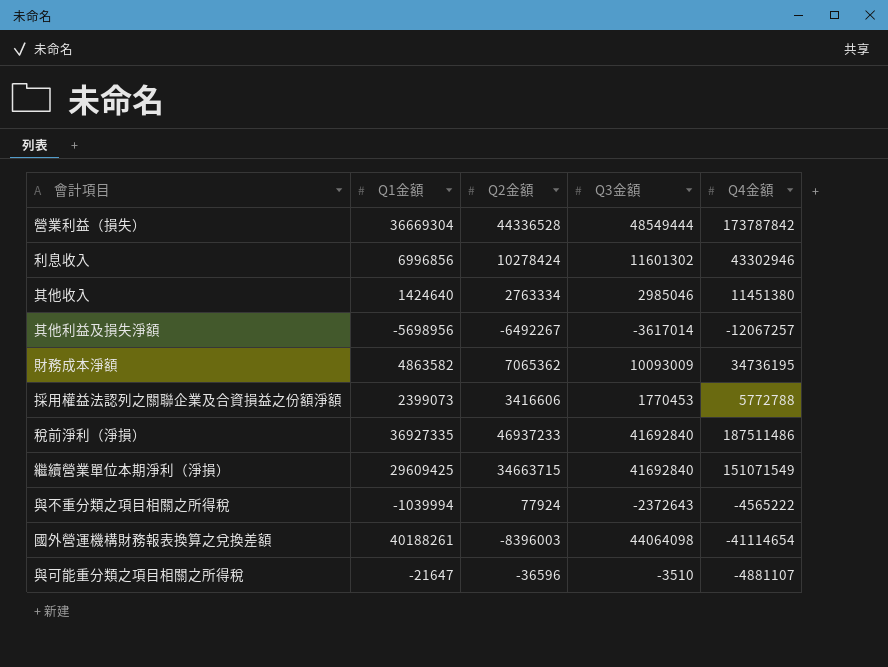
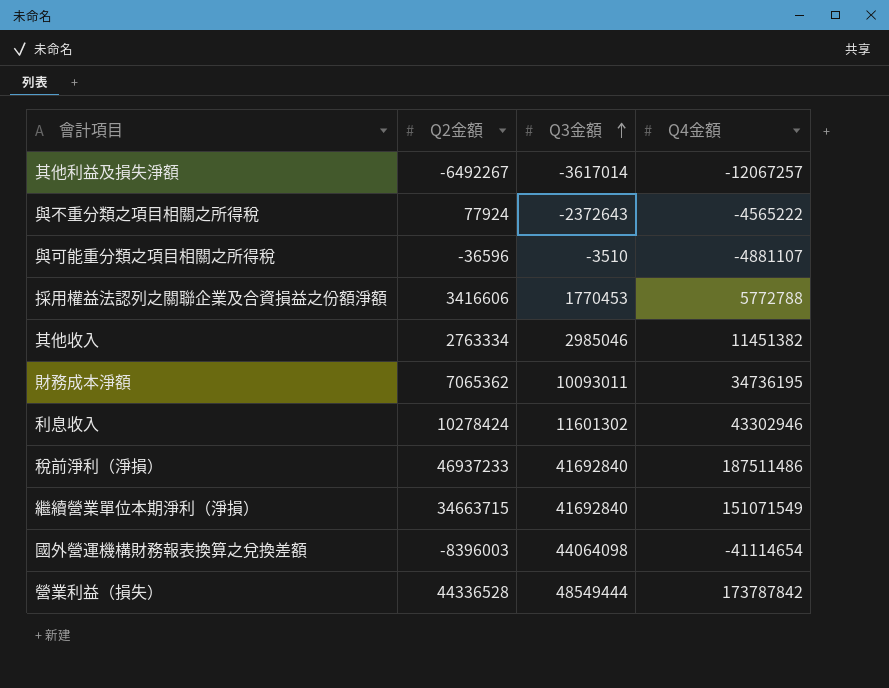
row order: none -> Q3金額 ascending
column Q1金額 | position: 2 -> none
其他收入 | Q4金額: 11451380 -> 11451382
財務成本淨額 | Q3金額: 10093009 -> 10093011

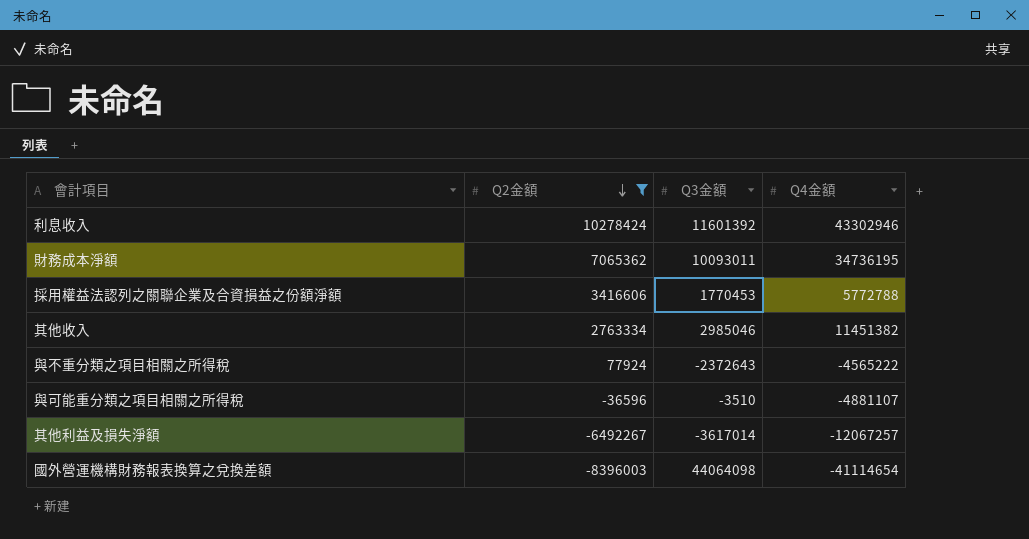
filter: none -> Q2金額 <= 10278424
row order: Q3金額 ascending -> Q2金額 descending
利息收入 | Q3金額: 11601302 -> 11601392

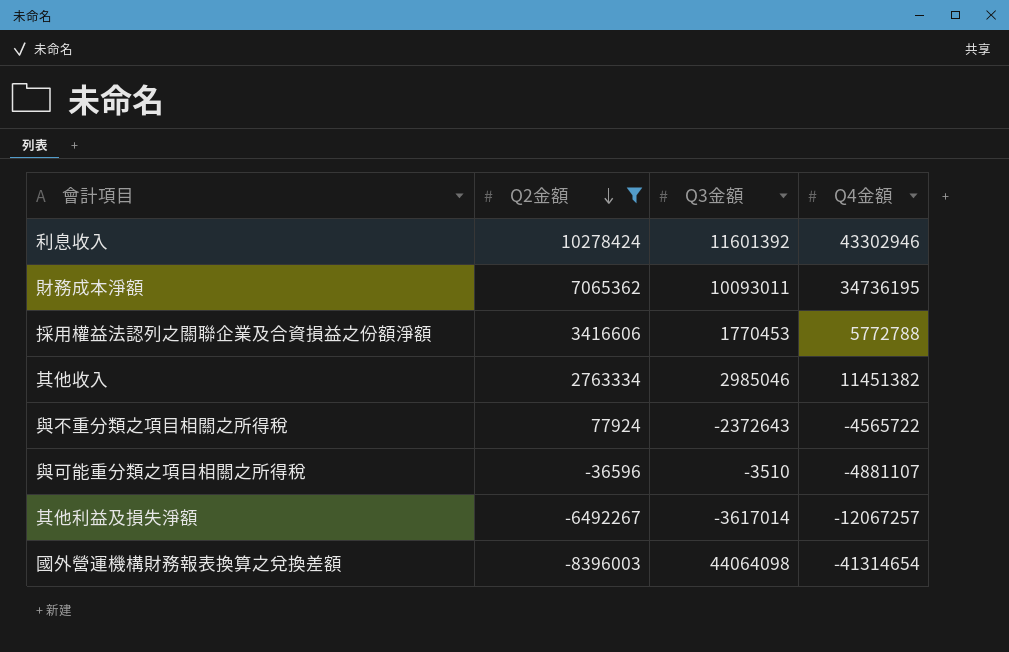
與不重分類之項目相關之所得稅 | Q4金額: -4565222 -> -4565722
國外營運機構財務報表換算之兌換差額 | Q4金額: -41114654 -> -41314654

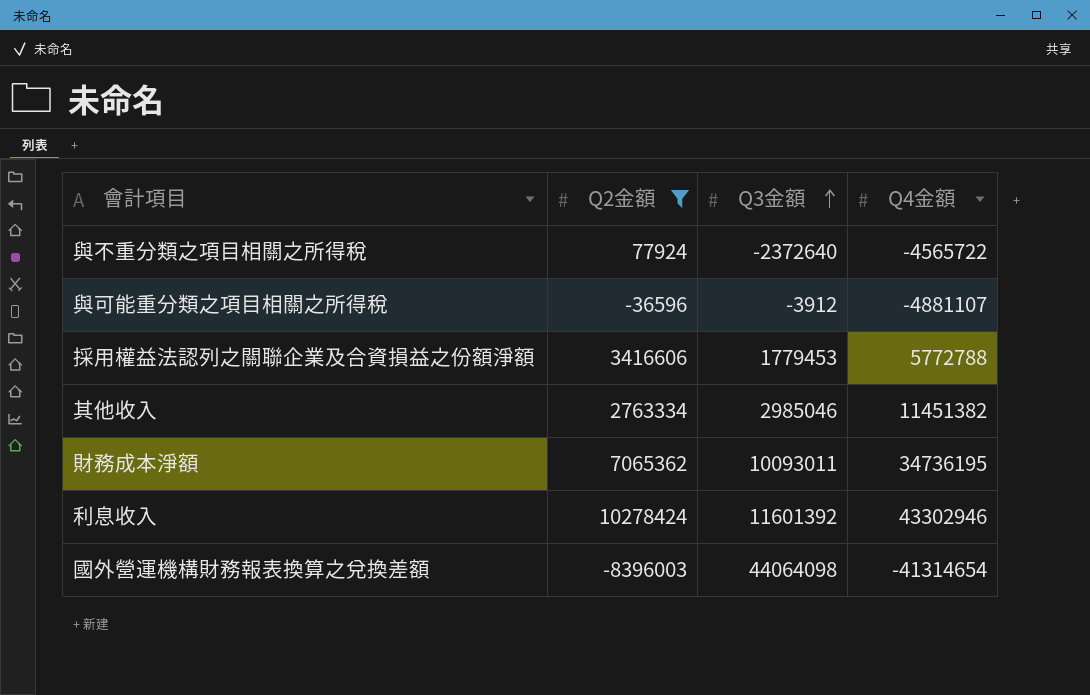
row order: Q2金額 descending -> Q3金額 ascending
row 其他利益及損失淨額: -6492267 | -3617014 | -12067257 -> none
與不重分類之項目相關之所得稅 | Q3金額: -2372643 -> -2372640
與可能重分類之項目相關之所得稅 | Q3金額: -3510 -> -3912
採用權益法認列之關聯企業及合資損益之份額淨額 | Q3金額: 1770453 -> 1779453

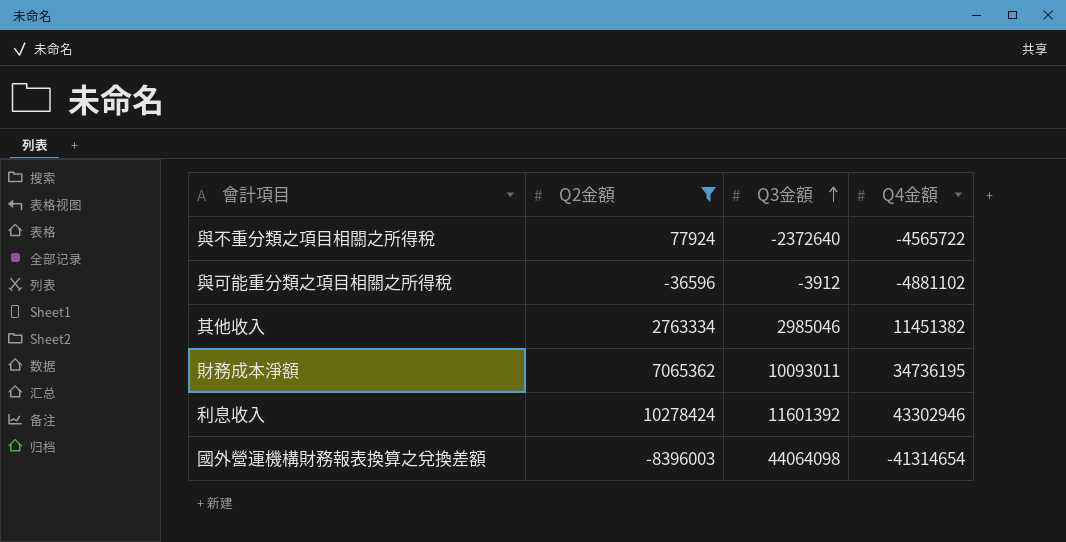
row 採用權益法認列之關聯企業及合資損益之份額淨額: 3416606 | 1779453 | 5772788 -> none
與可能重分類之項目相關之所得稅 | Q4金額: -4881107 -> -4881102

